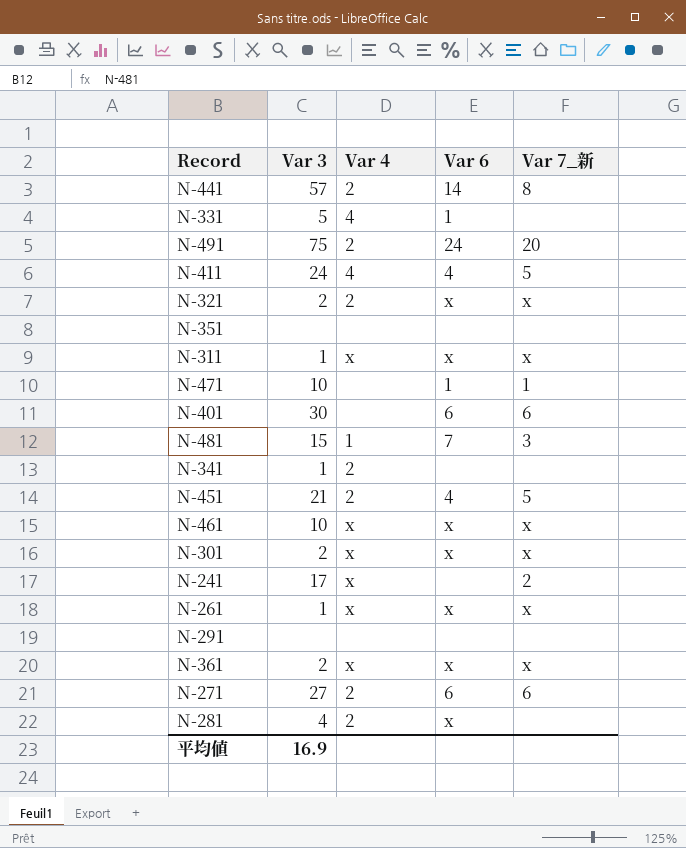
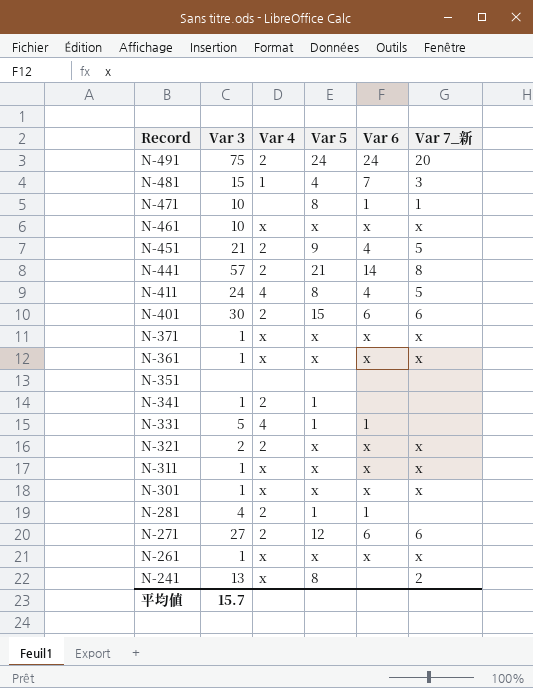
row order: none -> Record descending
column Var 5 | position: none -> 4
row N-291: none | none | none | none -> none
N-401 | Var 4: none -> 2
row N-371: none -> 1 | x | x | x | x
N-361 | Var 3: 2 -> 1
N-301 | Var 3: 2 -> 1
N-281 | Var 6: x -> 1
N-241 | Var 3: 17 -> 13
平均値 | Var 3: 16.9 -> 15.7

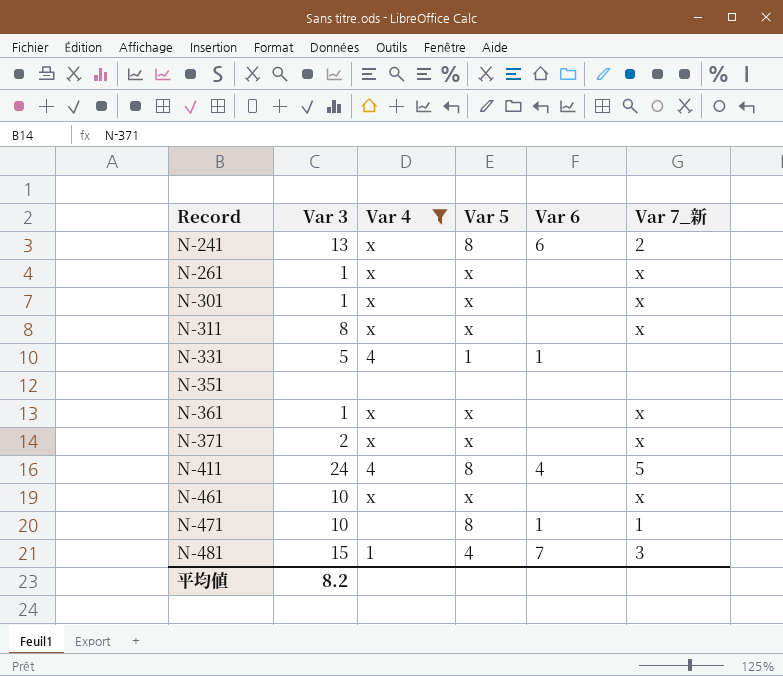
filter: none -> Var 4 != 2
row order: Record descending -> Record ascending
N-241 | Var 6: none -> 6
N-261 | Var 6: x -> none
N-301 | Var 6: x -> none
N-311 | Var 3: 1 -> 8
N-311 | Var 6: x -> none
N-361 | Var 6: x -> none
N-371 | Var 3: 1 -> 2
N-371 | Var 6: x -> none
N-461 | Var 6: x -> none
平均値 | Var 3: 15.7 -> 8.2

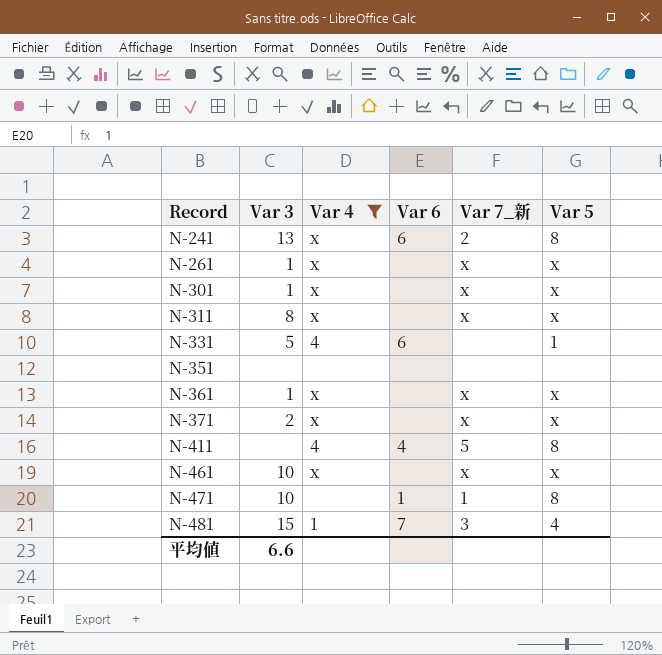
column Var 5 | position: 4 -> 6
N-331 | Var 6: 1 -> 6
N-411 | Var 3: 24 -> none
平均値 | Var 3: 8.2 -> 6.6

